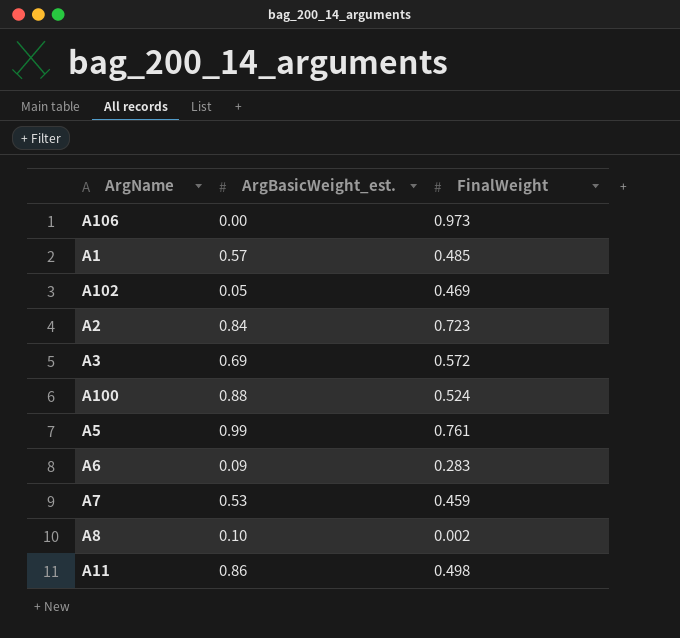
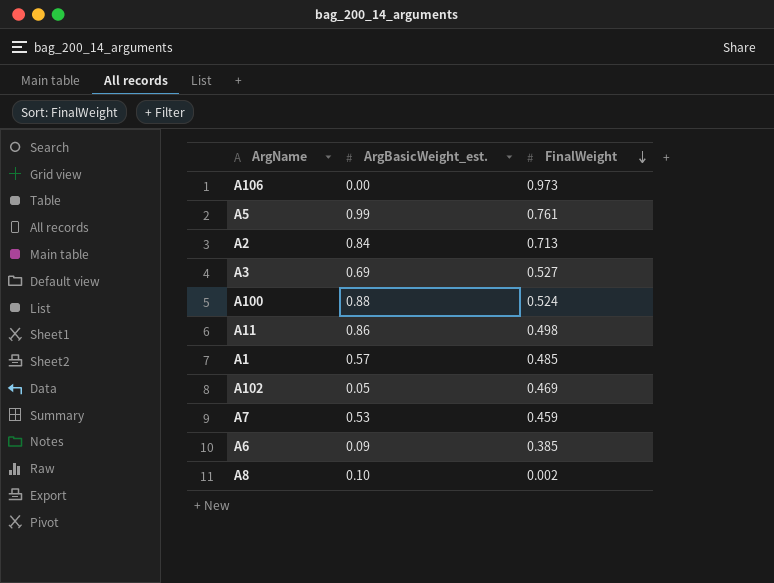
row order: none -> FinalWeight descending
A2 | FinalWeight: 0.723 -> 0.713
A3 | FinalWeight: 0.572 -> 0.527
A6 | FinalWeight: 0.283 -> 0.385

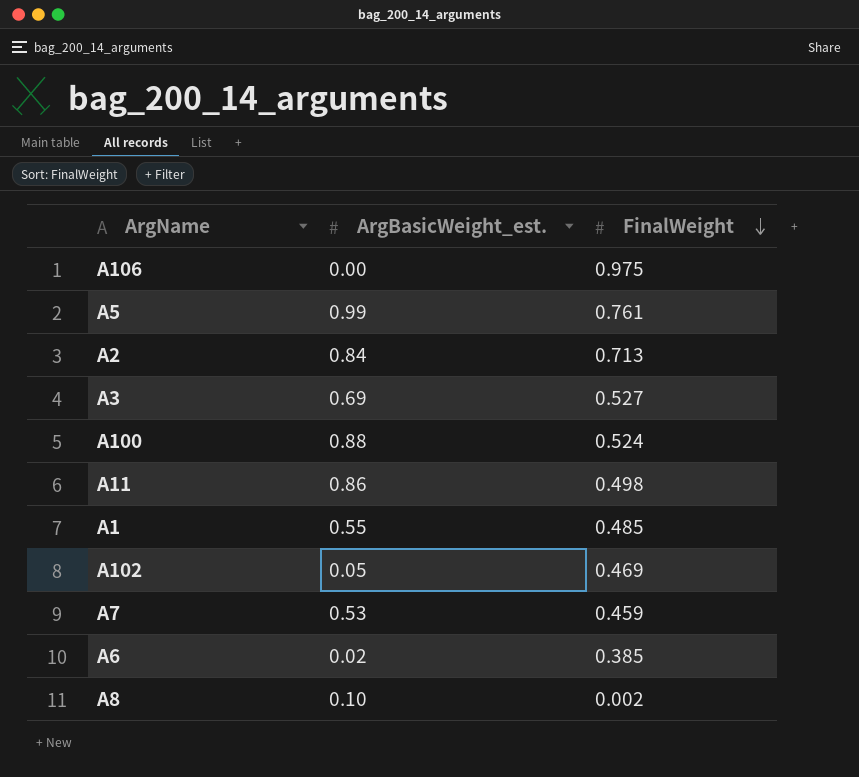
A106 | FinalWeight: 0.973 -> 0.975
A1 | ArgBasicWeight_est.: 0.57 -> 0.55
A6 | ArgBasicWeight_est.: 0.09 -> 0.02

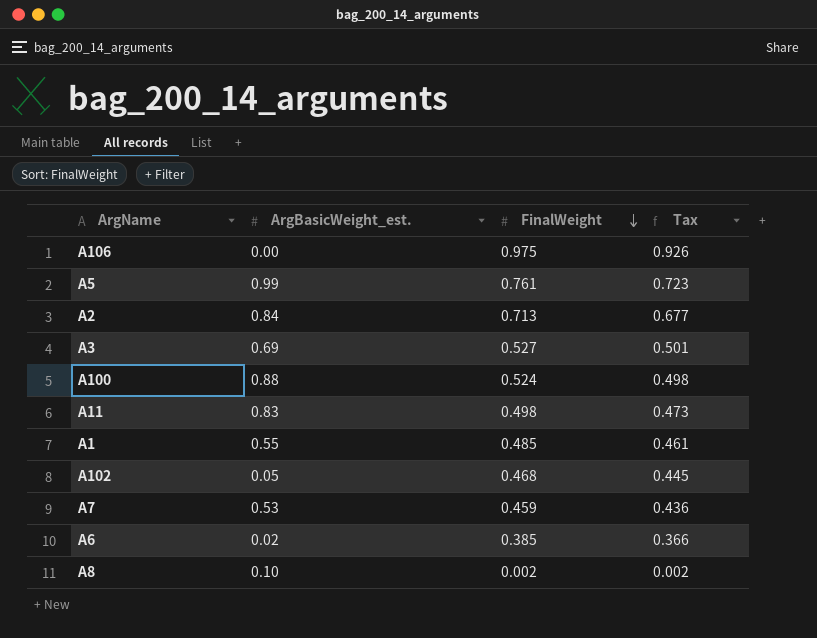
column Tax | formula: none -> [FinalWeight] * 0.95
A11 | ArgBasicWeight_est.: 0.86 -> 0.83
A102 | FinalWeight: 0.469 -> 0.468

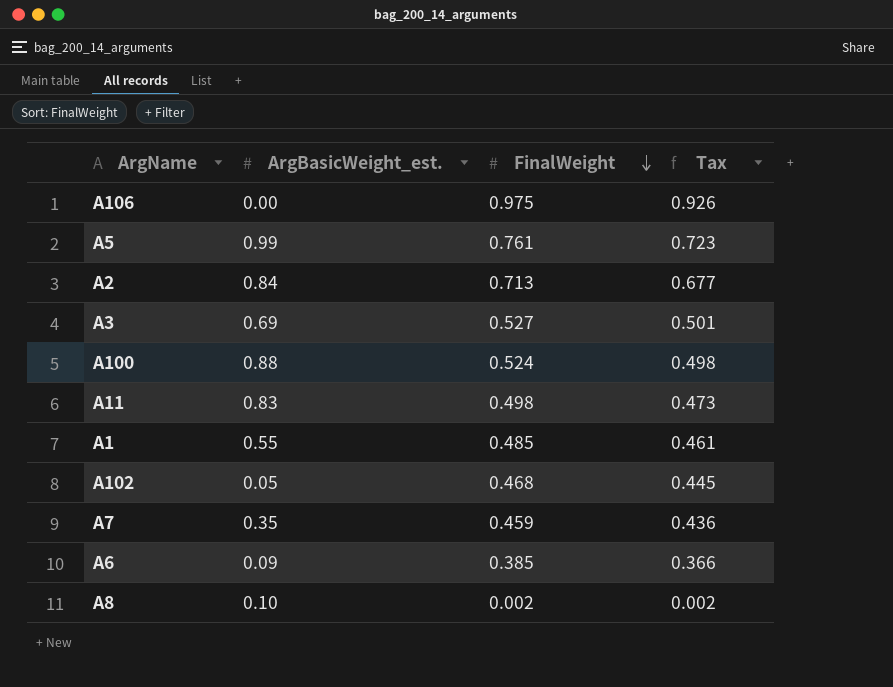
A7 | ArgBasicWeight_est.: 0.53 -> 0.35
A6 | ArgBasicWeight_est.: 0.02 -> 0.09

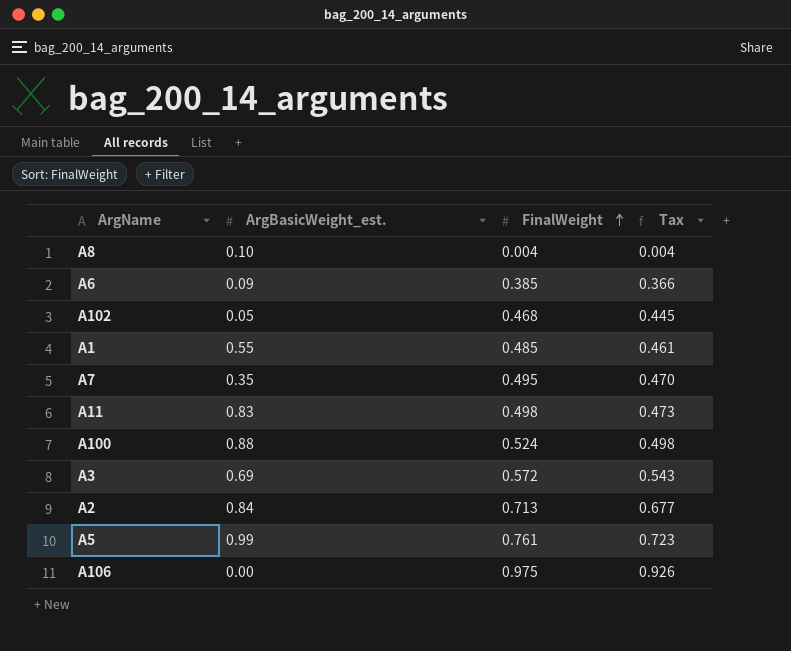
row order: FinalWeight descending -> FinalWeight ascending
A8 | FinalWeight: 0.002 -> 0.004
A8 | Tax: 0.002 -> 0.004
A7 | FinalWeight: 0.459 -> 0.495
A7 | Tax: 0.436 -> 0.470
A3 | FinalWeight: 0.527 -> 0.572
A3 | Tax: 0.501 -> 0.543

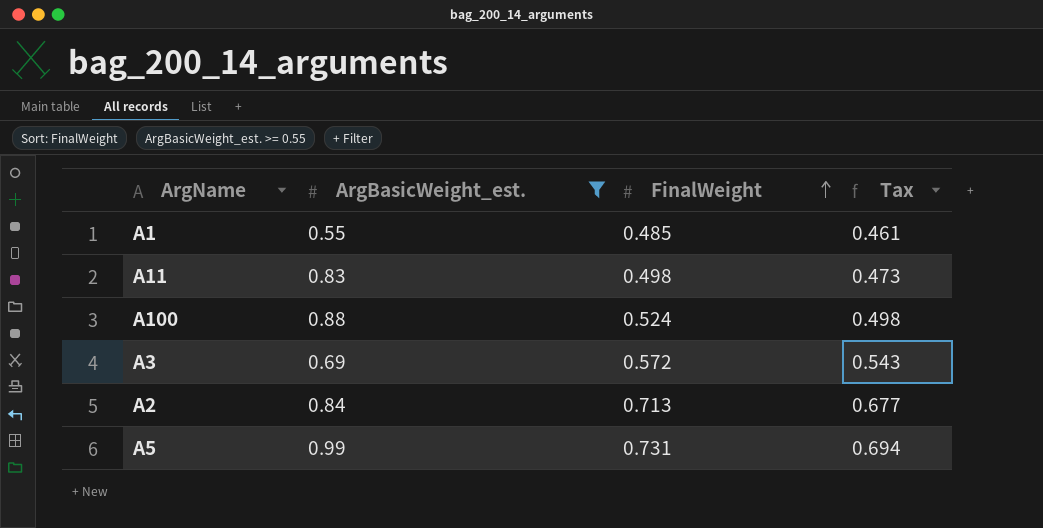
filter: none -> ArgBasicWeight_est. >= 0.55
A5 | FinalWeight: 0.761 -> 0.731
A5 | Tax: 0.723 -> 0.694

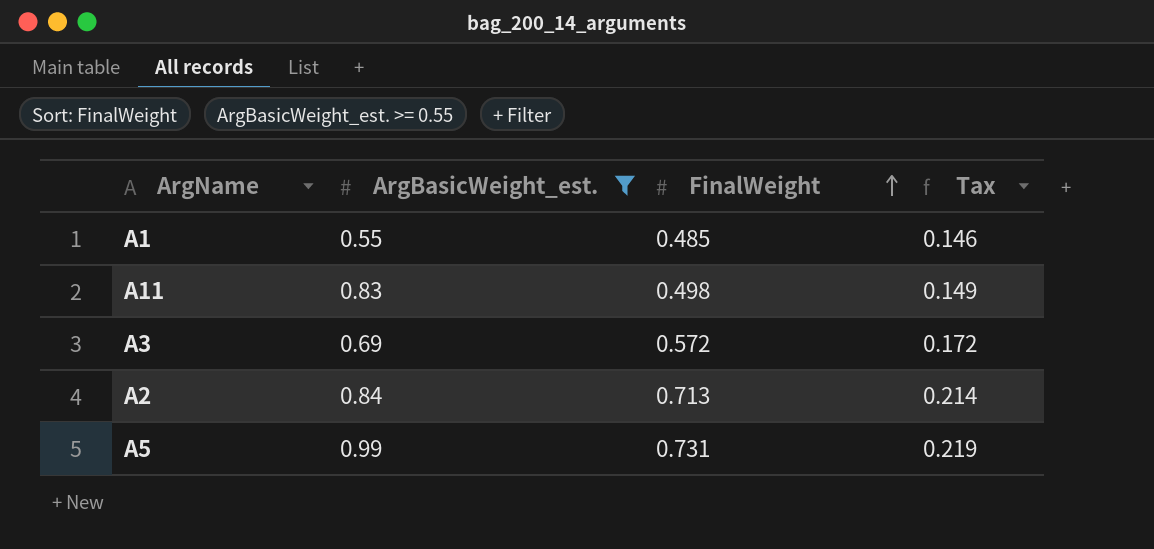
column Tax | formula: [FinalWeight] * 0.95 -> [FinalWeight] * 0.3
row A100: 0.88 | 0.524 | 0.498 -> none

